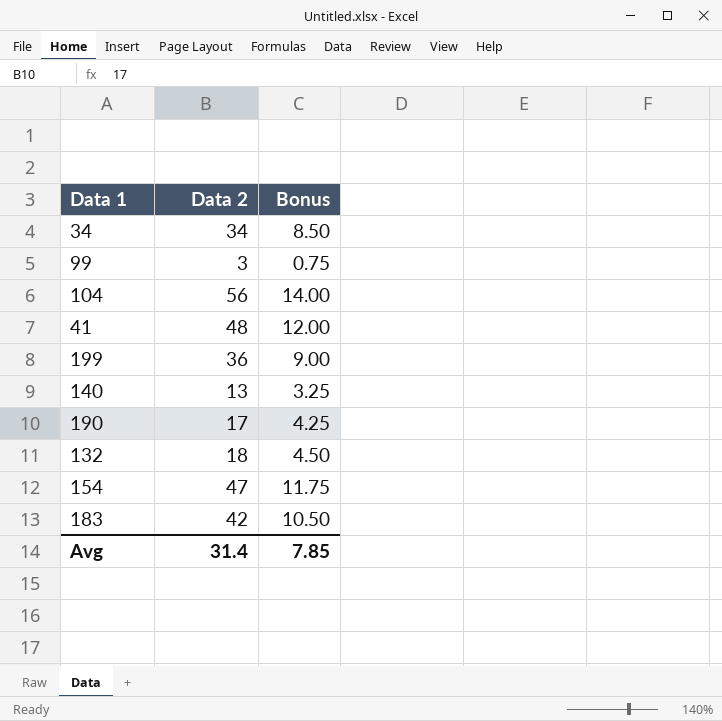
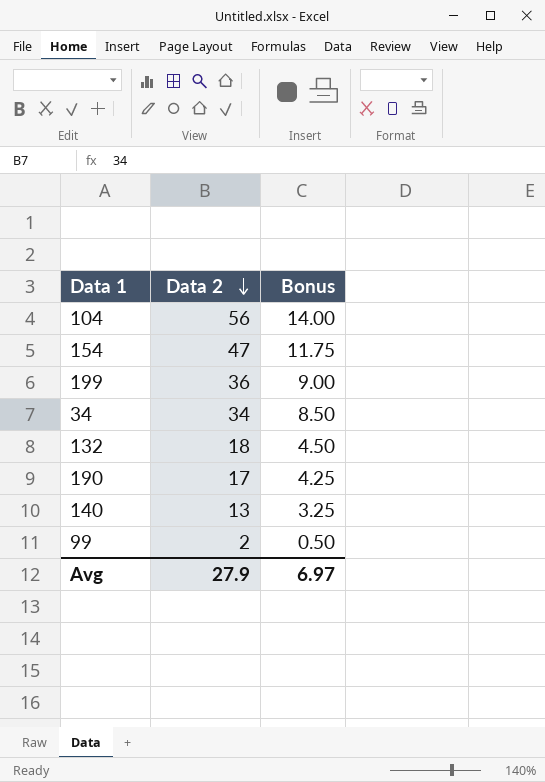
row order: none -> Data 2 descending
row 41: 48 | 12.00 -> none
row 183: 42 | 10.50 -> none
99 | Data 2: 3 -> 2
99 | Bonus: 0.75 -> 0.50
Avg | Data 2: 31.4 -> 27.9
Avg | Bonus: 7.85 -> 6.97

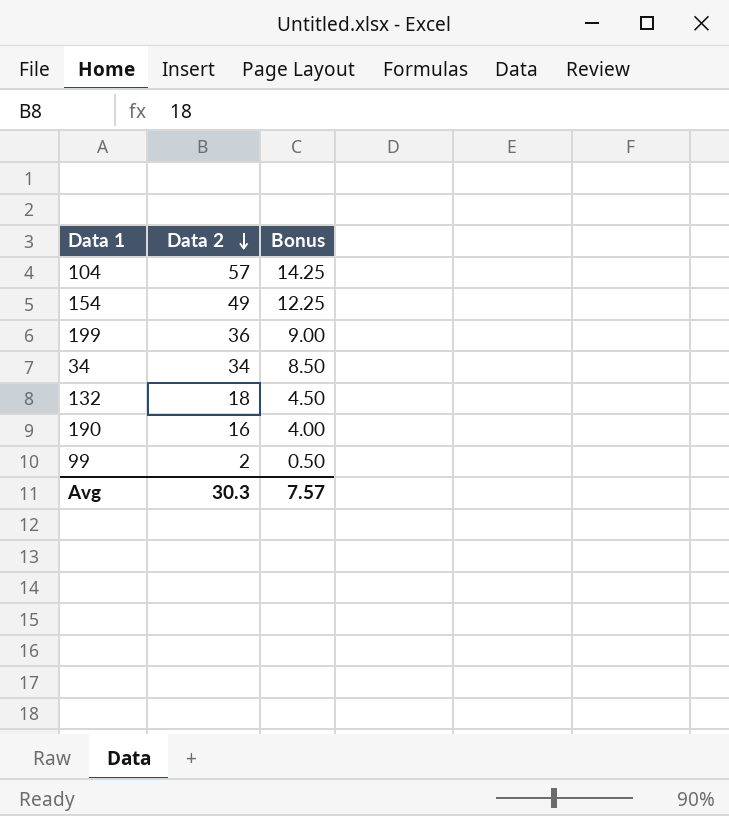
row 140: 13 | 3.25 -> none
104 | Data 2: 56 -> 57
104 | Bonus: 14.00 -> 14.25
154 | Data 2: 47 -> 49
154 | Bonus: 11.75 -> 12.25
190 | Data 2: 17 -> 16
190 | Bonus: 4.25 -> 4.00
Avg | Data 2: 27.9 -> 30.3
Avg | Bonus: 6.97 -> 7.57

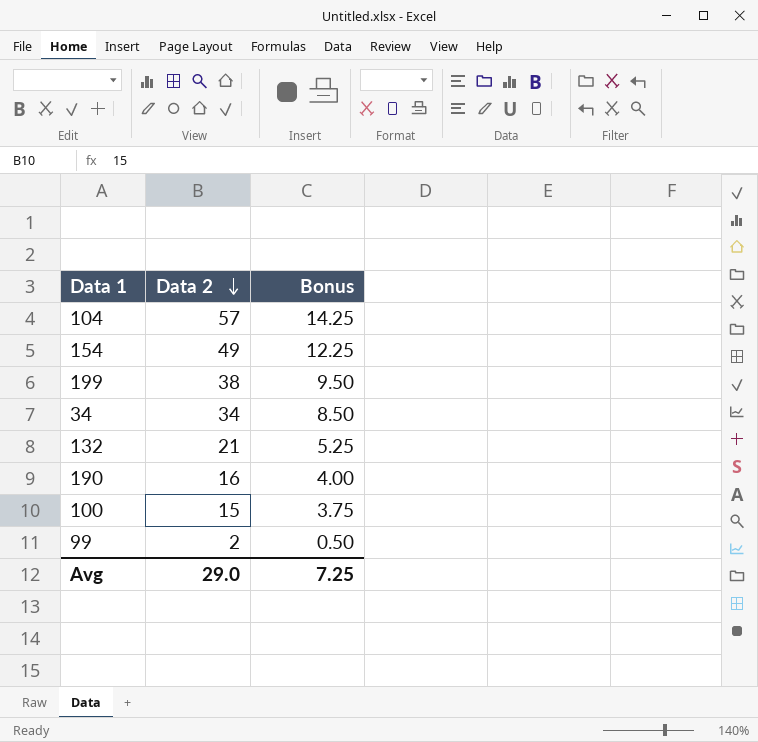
199 | Data 2: 36 -> 38
199 | Bonus: 9.00 -> 9.50
132 | Data 2: 18 -> 21
132 | Bonus: 4.50 -> 5.25
row 100: none -> 15 | 3.75
Avg | Data 2: 30.3 -> 29.0
Avg | Bonus: 7.57 -> 7.25

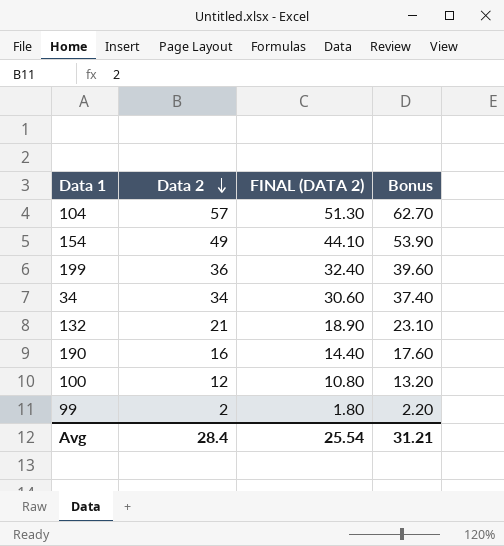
column FINAL (DATA 2) | formula: none -> [Data 2] * 0.9
column Bonus | formula: [Data 2] * 0.25 -> [Data 2] * 1.1
199 | Data 2: 38 -> 36
100 | Data 2: 15 -> 12
Avg | Data 2: 29.0 -> 28.4
Avg | Bonus: 7.25 -> 31.21

